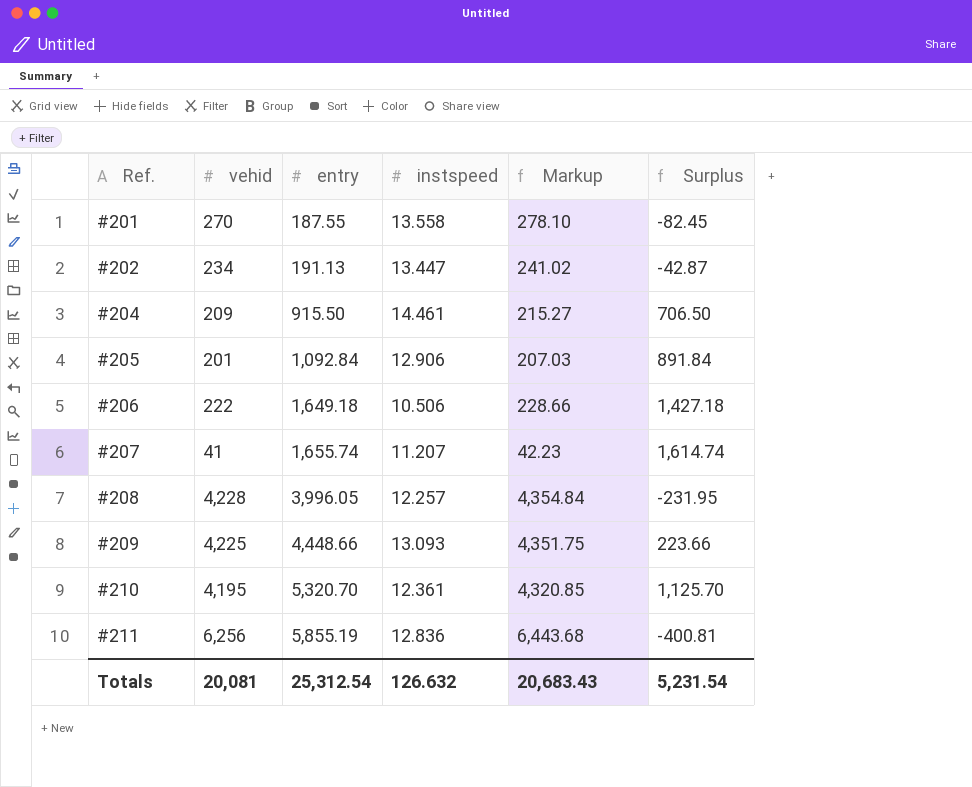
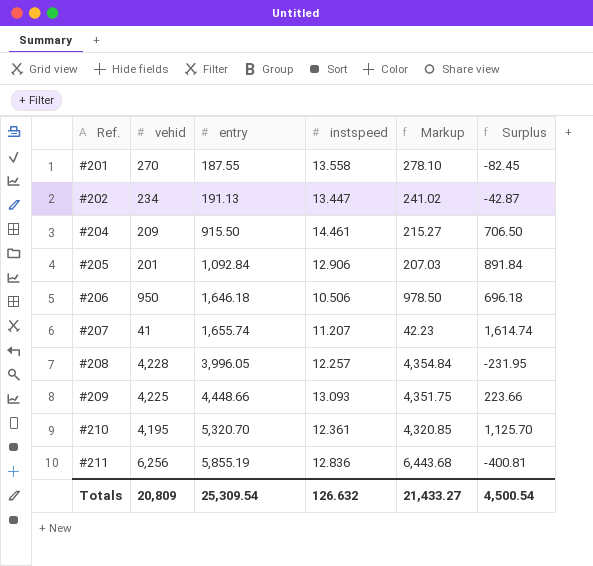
#206 | vehid: 222 -> 950
#206 | entry: 1,649.18 -> 1,646.18
#206 | Markup: 228.66 -> 978.50
#206 | Surplus: 1,427.18 -> 696.18
Totals | vehid: 20,081 -> 20,809
Totals | entry: 25,312.54 -> 25,309.54
Totals | Markup: 20,683.43 -> 21,433.27
Totals | Surplus: 5,231.54 -> 4,500.54

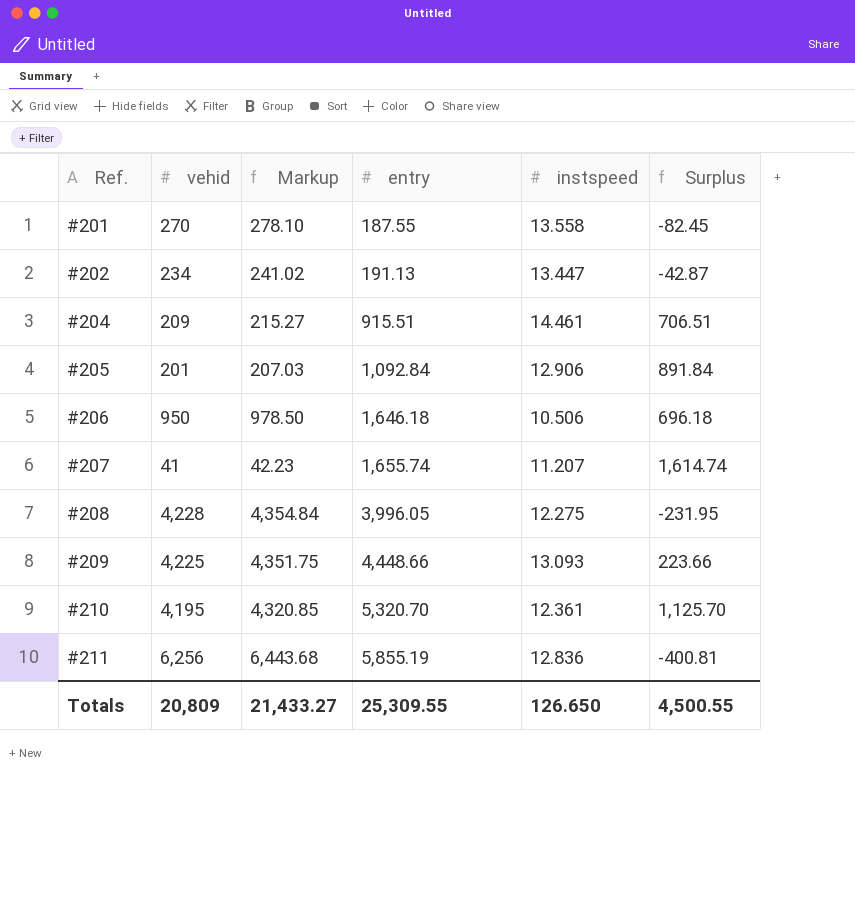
column Markup | position: 5 -> 3
#204 | entry: 915.50 -> 915.51
#204 | Surplus: 706.50 -> 706.51
#208 | instspeed: 12.257 -> 12.275
Totals | entry: 25,309.54 -> 25,309.55
Totals | instspeed: 126.632 -> 126.650
Totals | Surplus: 4,500.54 -> 4,500.55

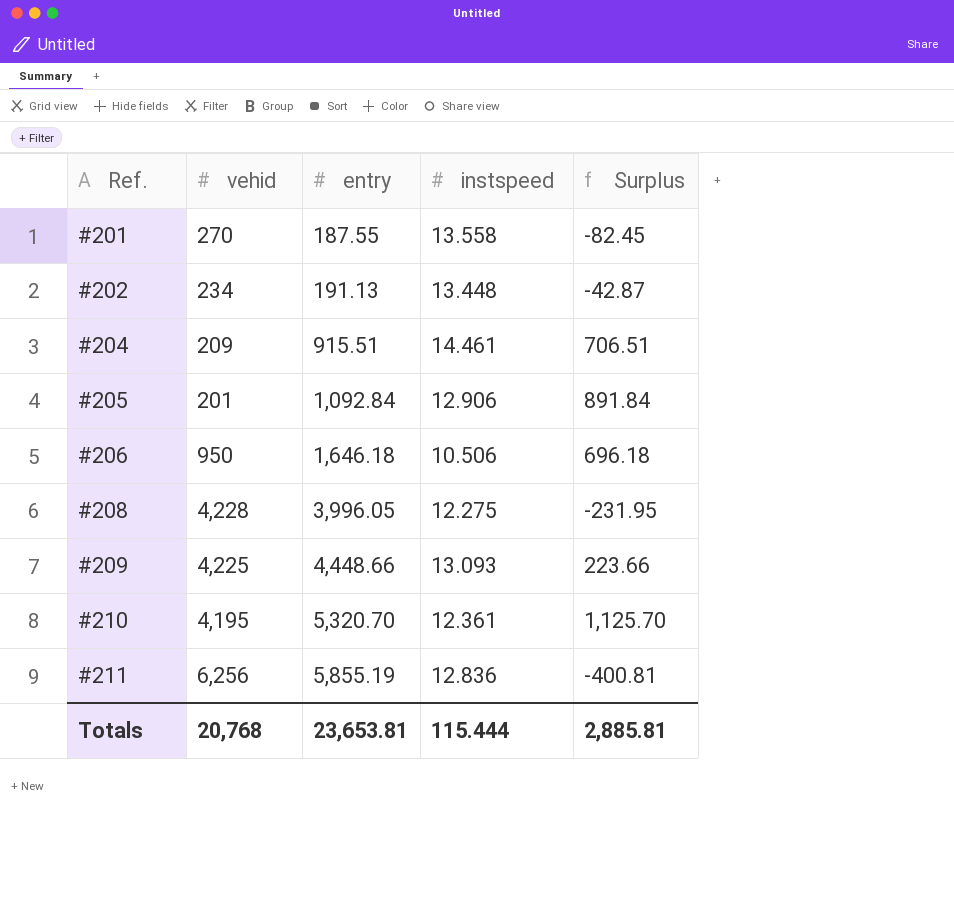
column Markup | formula: [vehid] * 1.03 -> none
row #207: 41 | 42.23 | 1,655.74 | 11.207 | 1,614.74 -> none
#202 | instspeed: 13.447 -> 13.448
Totals | vehid: 20,809 -> 20,768
Totals | entry: 25,309.55 -> 23,653.81
Totals | instspeed: 126.650 -> 115.444
Totals | Surplus: 4,500.55 -> 2,885.81

